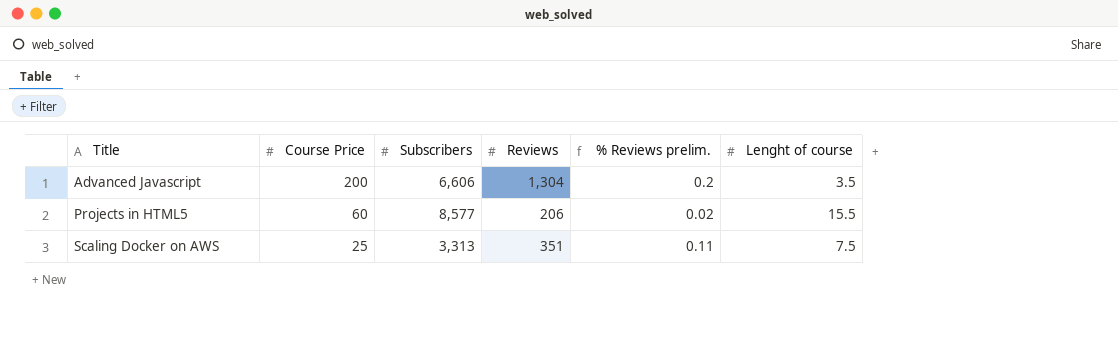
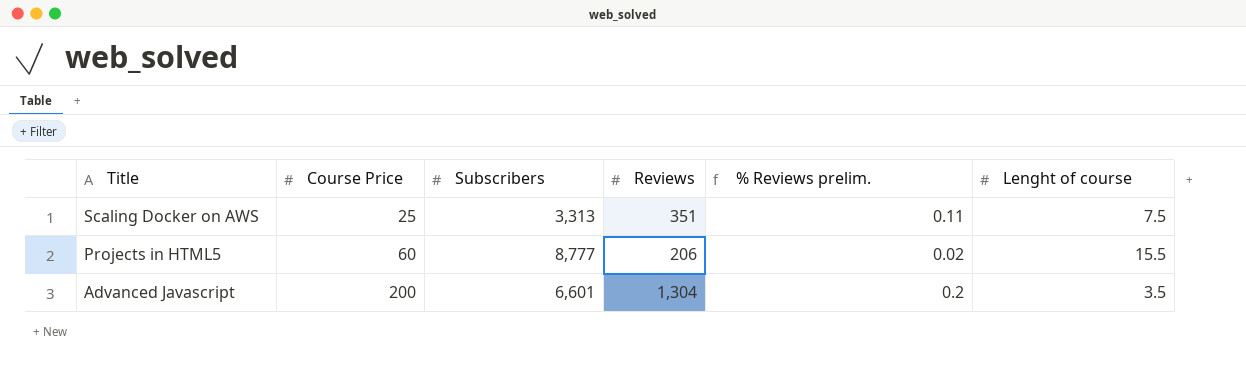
row order: Title ascending -> Title descending
Projects in HTML5 | Subscribers: 8,577 -> 8,777
Advanced Javascript | Subscribers: 6,606 -> 6,601

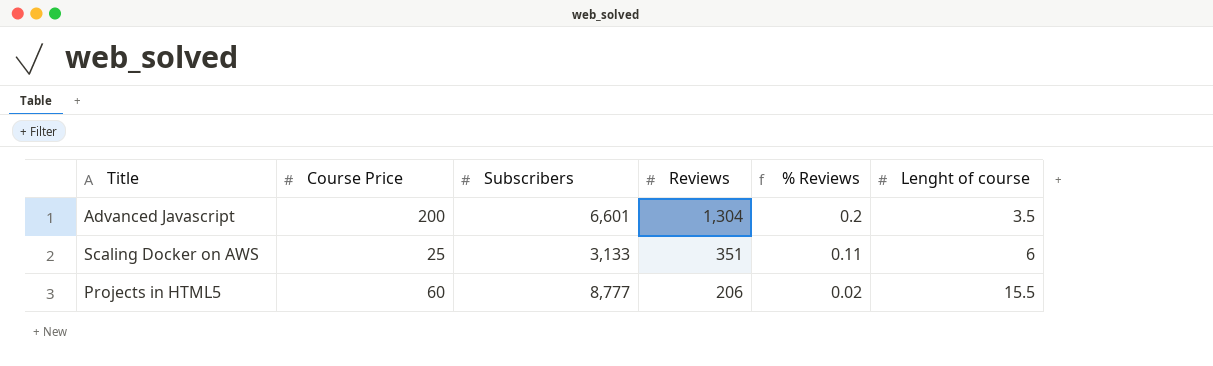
row order: Title descending -> Reviews descending
column name: % Reviews prelim. -> % Reviews
Scaling Docker on AWS | Subscribers: 3,313 -> 3,133
Scaling Docker on AWS | Lenght of course: 7.5 -> 6

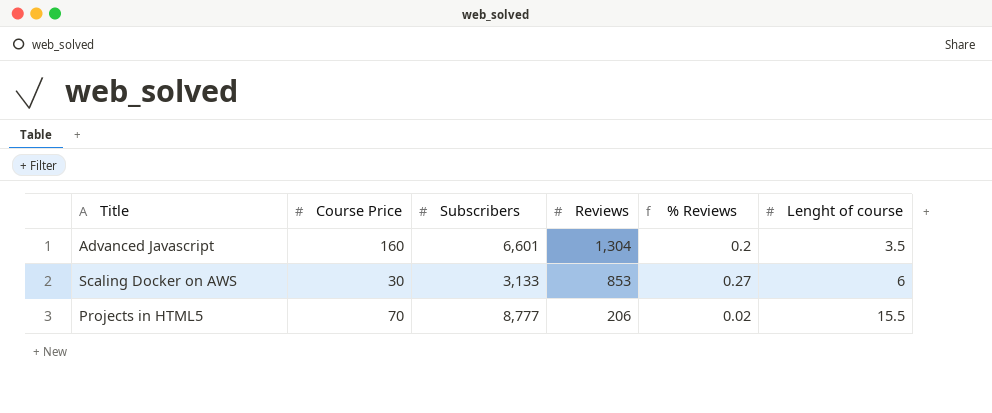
Advanced Javascript | Course Price: 200 -> 160
Scaling Docker on AWS | Course Price: 25 -> 30
Scaling Docker on AWS | Reviews: 351 -> 853
Scaling Docker on AWS | % Reviews: 0.11 -> 0.27
Projects in HTML5 | Course Price: 60 -> 70

